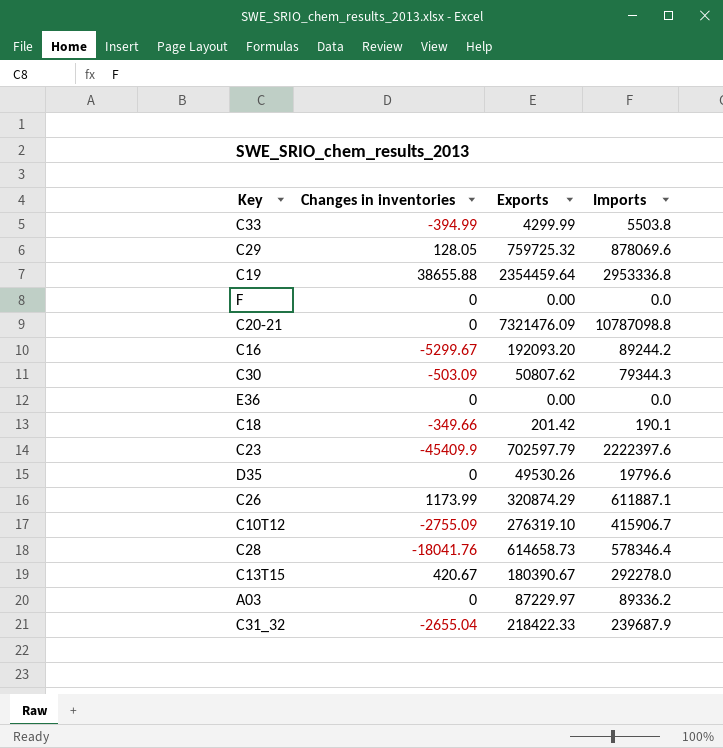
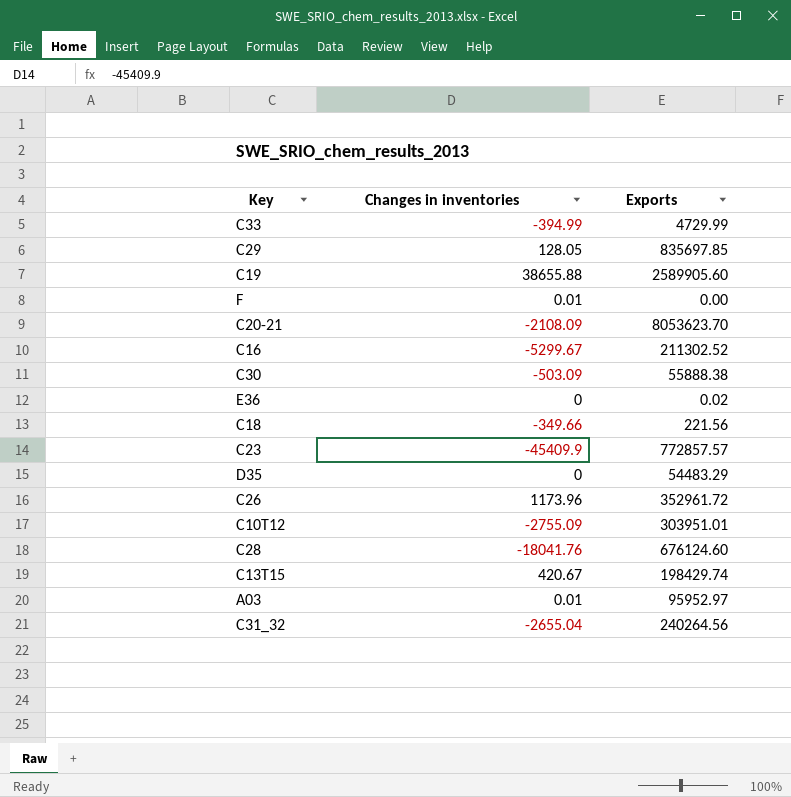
column Imports | position: 4 -> none
C33 | Exports: 4299.99 -> 4729.99
C29 | Exports: 759725.32 -> 835697.85
C19 | Exports: 2354459.64 -> 2589905.60
F | Changes in inventories: 0 -> 0.01
C20-21 | Changes in inventories: 0 -> -2108.09
C20-21 | Exports: 7321476.09 -> 8053623.70
C16 | Exports: 192093.20 -> 211302.52
C30 | Exports: 50807.62 -> 55888.38
E36 | Exports: 0.00 -> 0.02
C18 | Exports: 201.42 -> 221.56
C23 | Exports: 702597.79 -> 772857.57
D35 | Exports: 49530.26 -> 54483.29
C26 | Changes in inventories: 1173.99 -> 1173.96
C26 | Exports: 320874.29 -> 352961.72
C10T12 | Exports: 276319.10 -> 303951.01
C28 | Exports: 614658.73 -> 676124.60
C13T15 | Exports: 180390.67 -> 198429.74
A03 | Changes in inventories: 0 -> 0.01
A03 | Exports: 87229.97 -> 95952.97
C31_32 | Exports: 218422.33 -> 240264.56

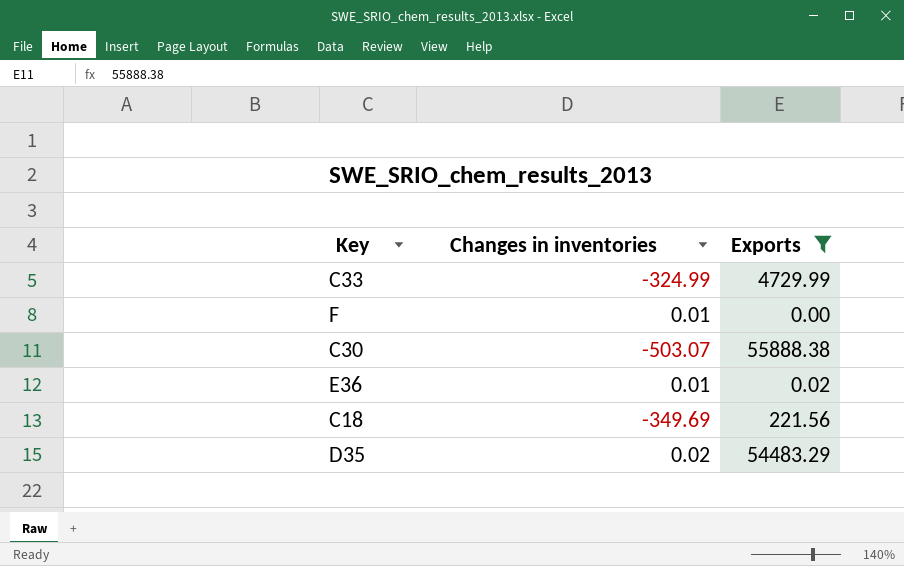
filter: none -> Exports <= 55888.38
C33 | Changes in inventories: -394.99 -> -324.99
C30 | Changes in inventories: -503.09 -> -503.07
E36 | Changes in inventories: 0 -> 0.01
C18 | Changes in inventories: -349.66 -> -349.69
D35 | Changes in inventories: 0 -> 0.02

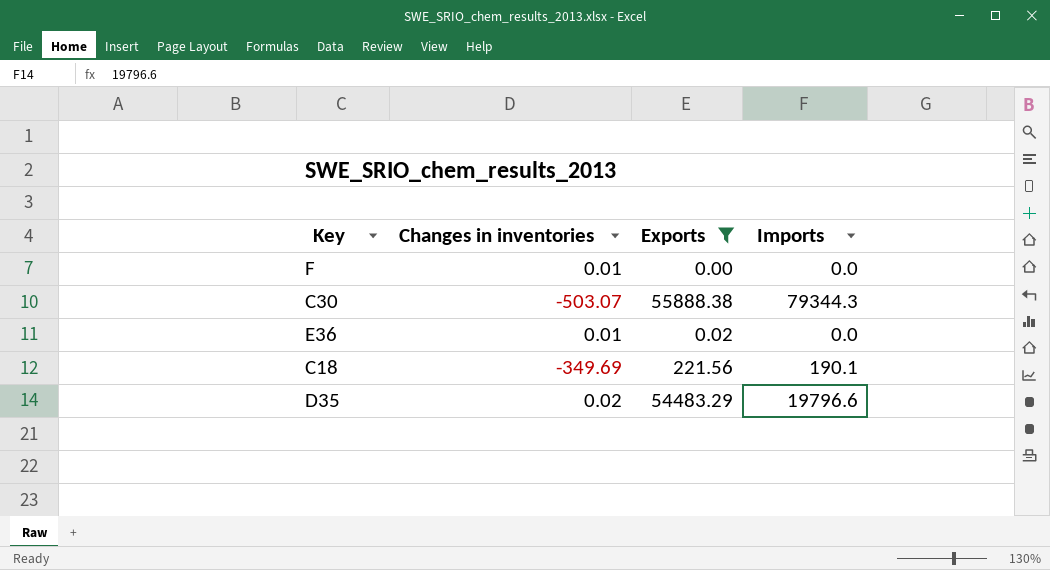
column Imports | position: none -> 4
row C33: -324.99 | 4729.99 -> none

